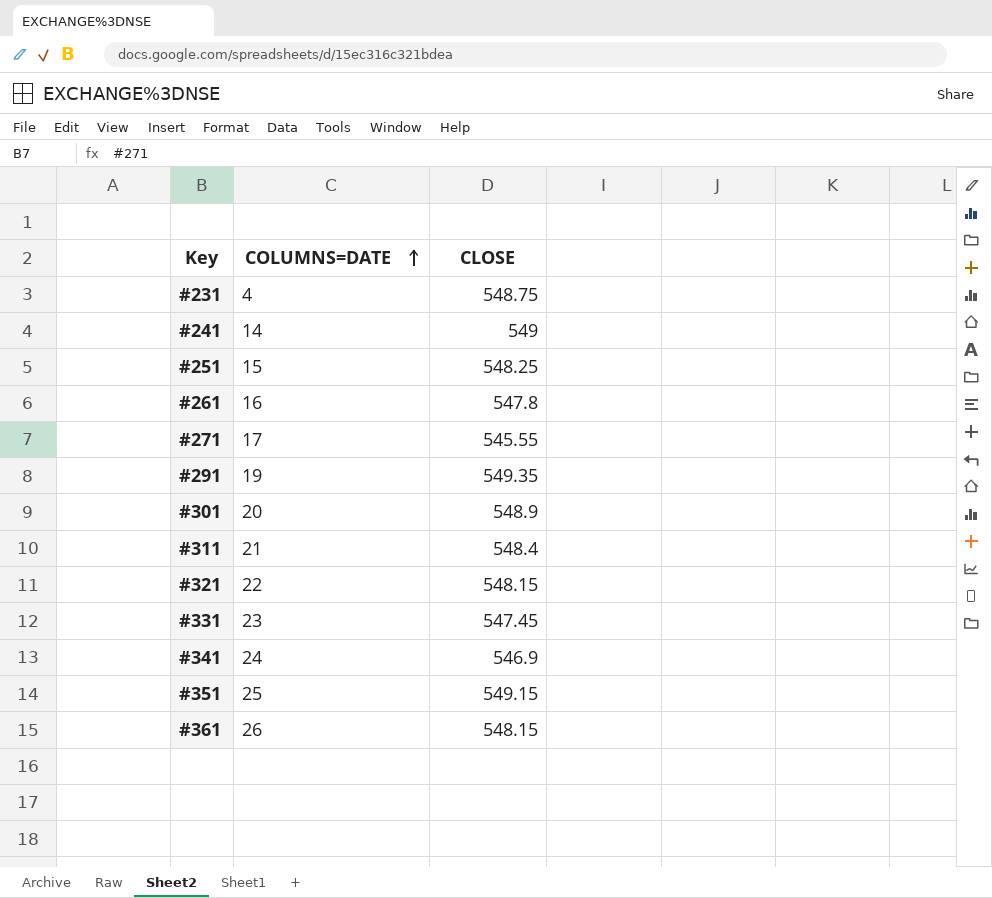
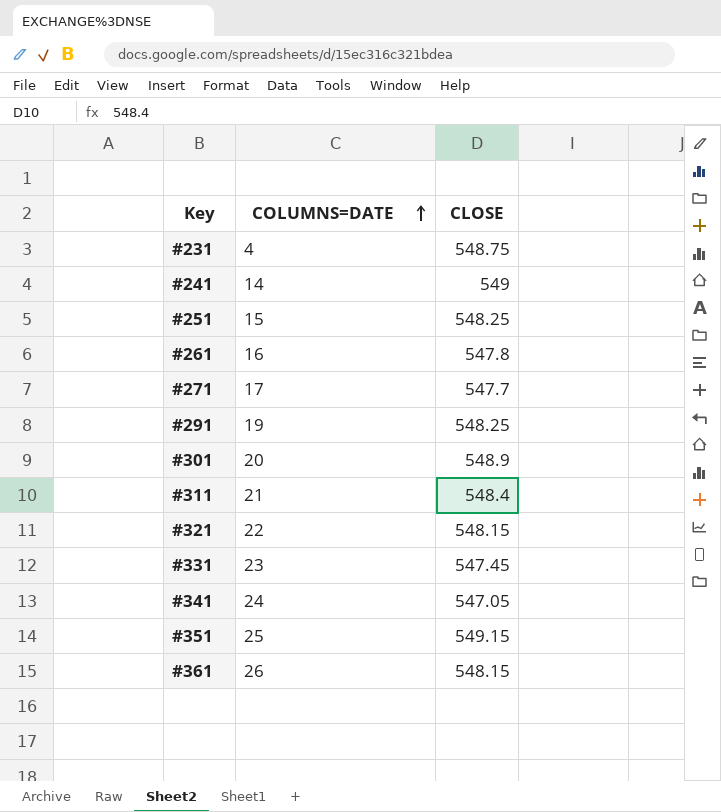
#271 | CLOSE: 545.55 -> 547.7
#291 | CLOSE: 549.35 -> 548.25
#341 | CLOSE: 546.9 -> 547.05

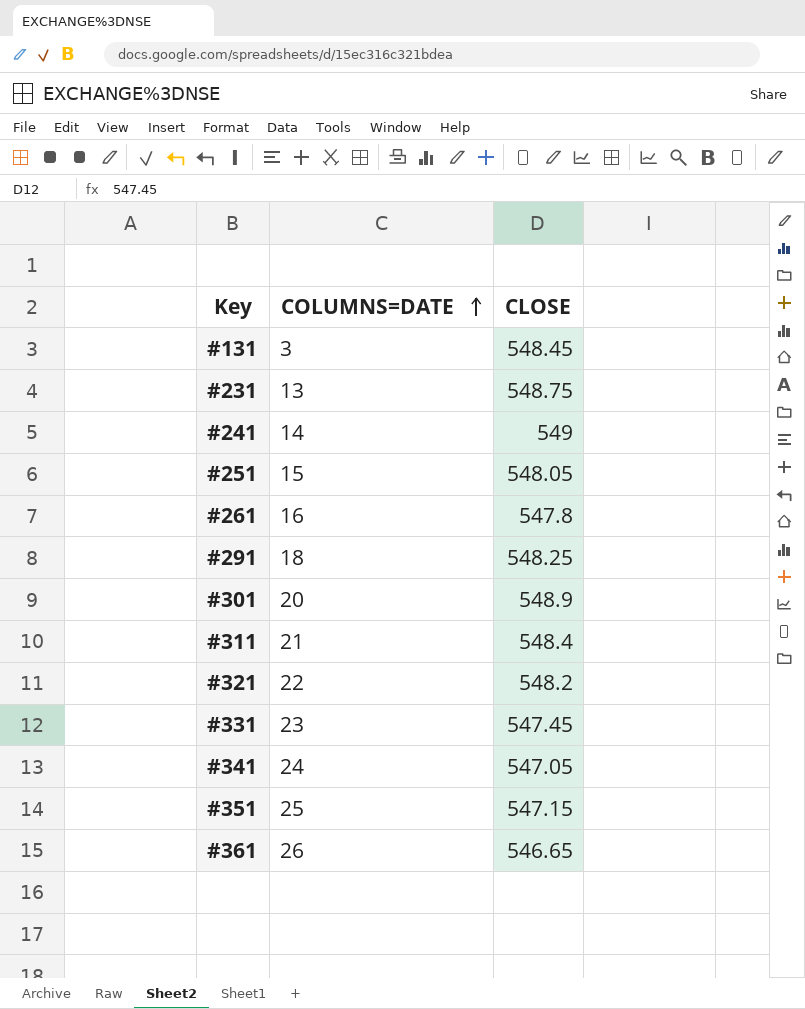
row #271: 17 | 547.7 -> none
row #131: none -> 3 | 548.45
#231 | COLUMNS=DATE: 4 -> 13
#251 | CLOSE: 548.25 -> 548.05
#291 | COLUMNS=DATE: 19 -> 18
#321 | CLOSE: 548.15 -> 548.2
#351 | CLOSE: 549.15 -> 547.15
#361 | CLOSE: 548.15 -> 546.65

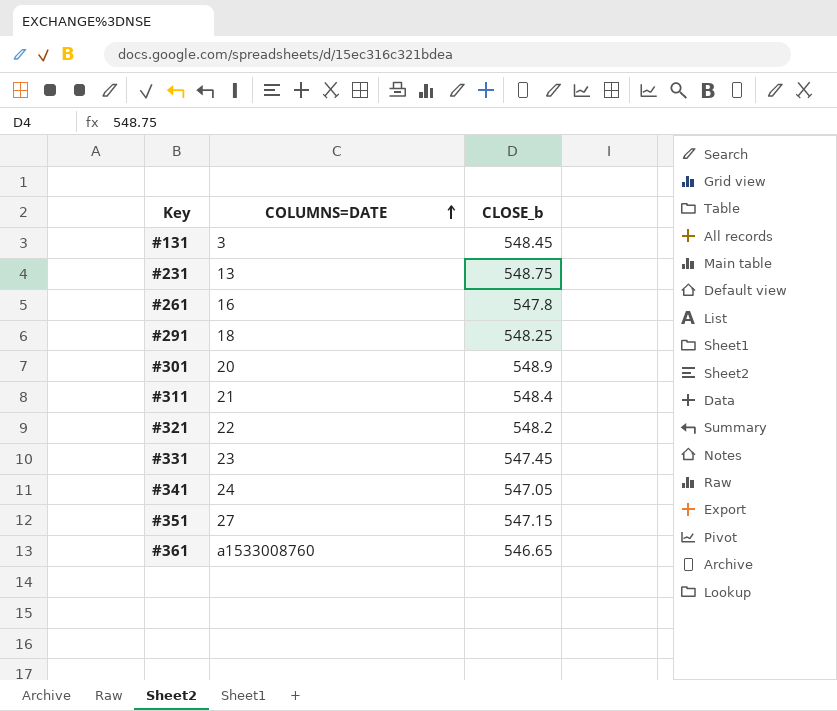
column name: CLOSE -> CLOSE_b
row #241: 14 | 549 -> none
row #251: 15 | 548.05 -> none
#351 | COLUMNS=DATE: 25 -> 27
#361 | COLUMNS=DATE: 26 -> a1533008760

